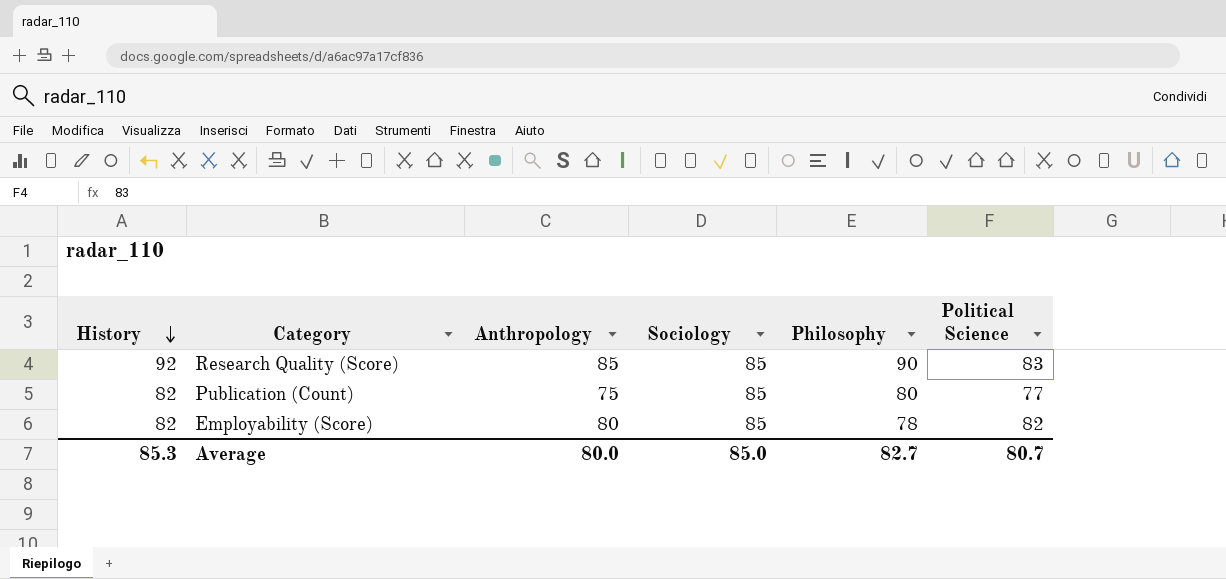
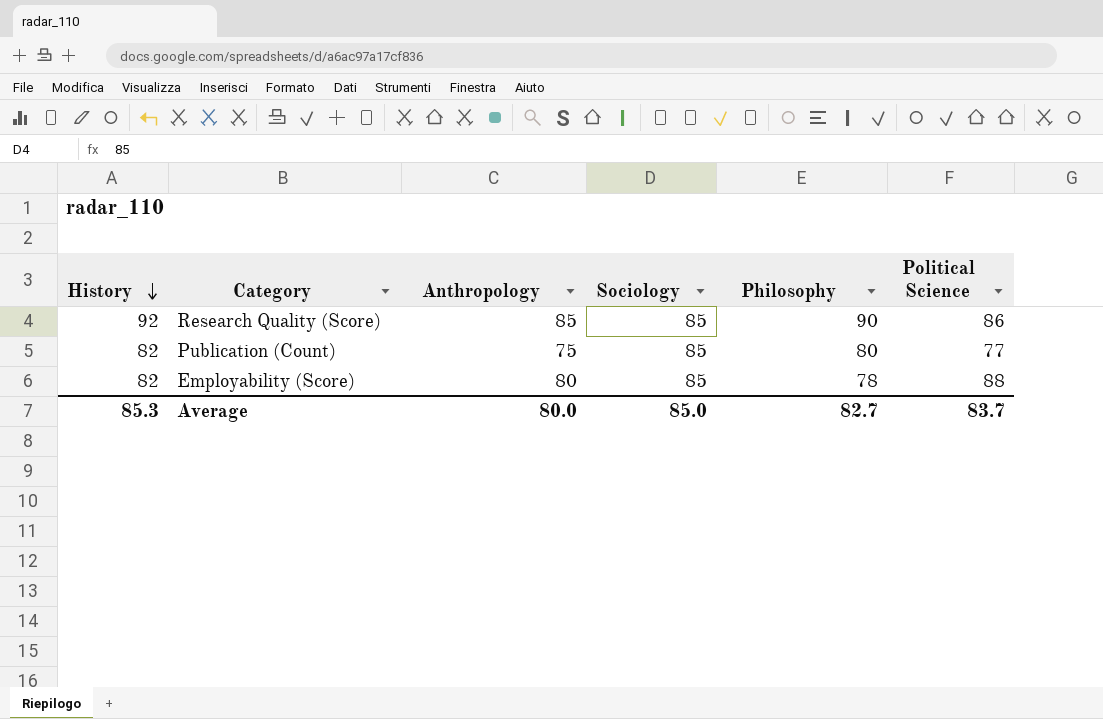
Research Quality (Score) | Political Science: 83 -> 86
Employability (Score) | Political Science: 82 -> 88
Average | Political Science: 80.7 -> 83.7

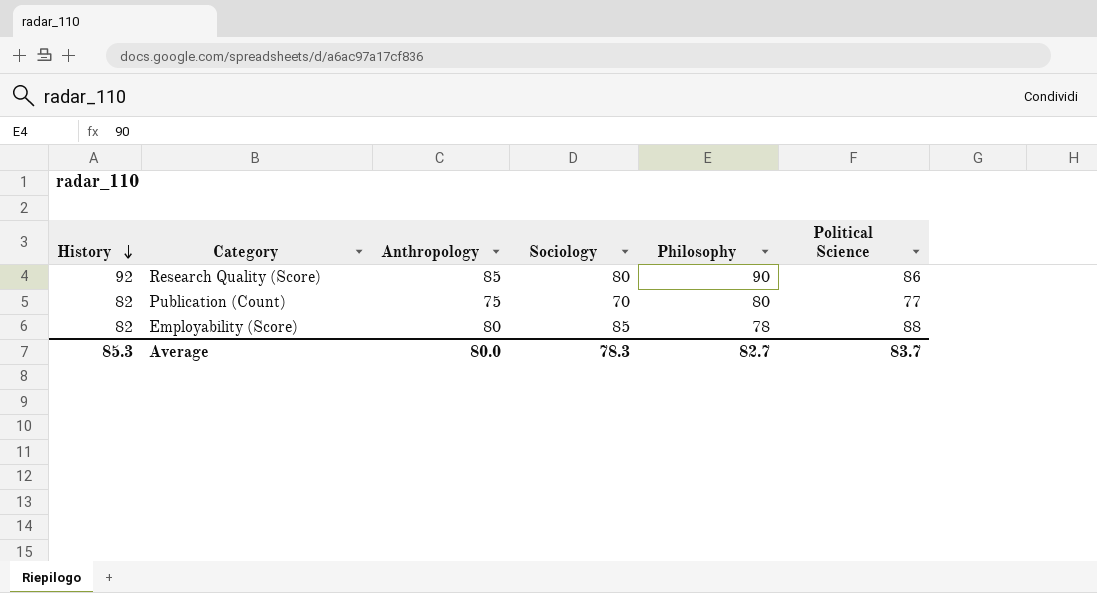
Research Quality (Score) | Sociology: 85 -> 80
Publication (Count) | Sociology: 85 -> 70
Average | Sociology: 85.0 -> 78.3

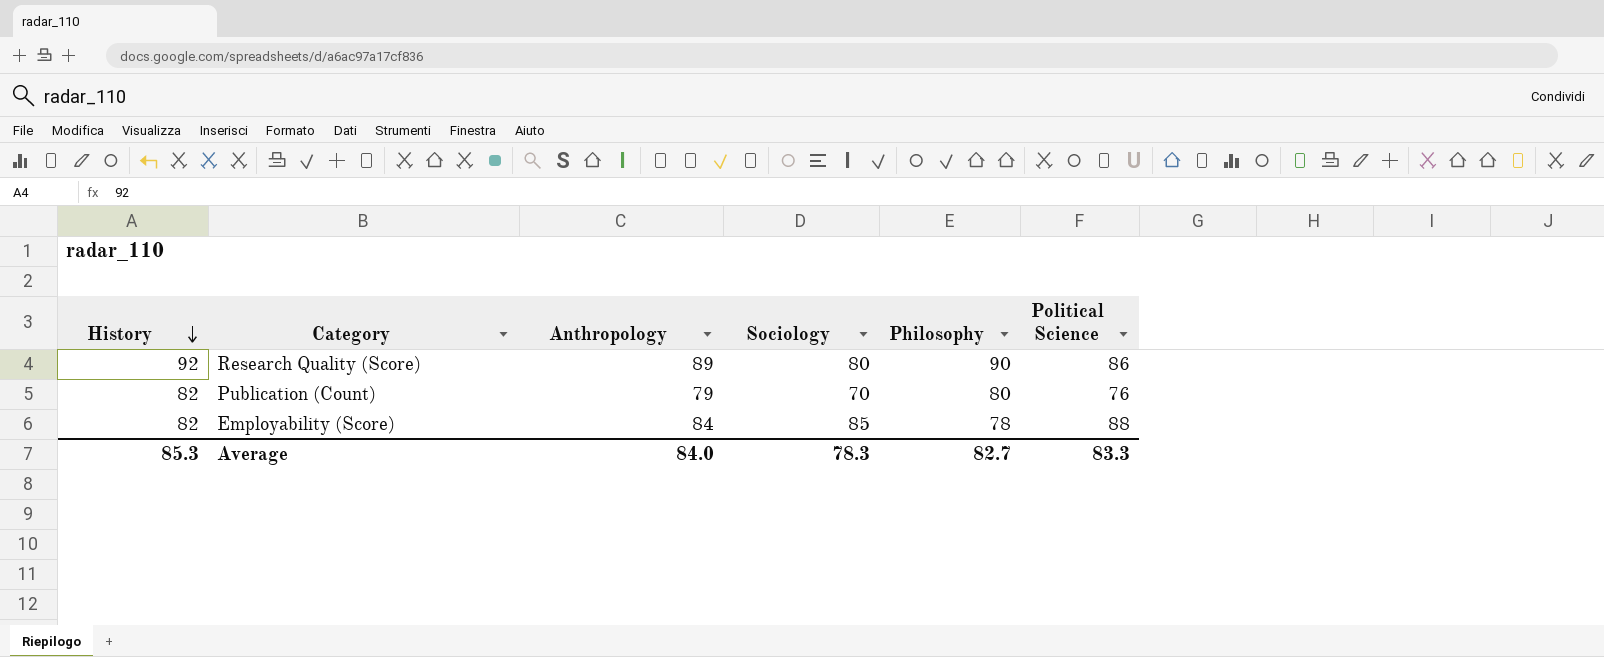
Research Quality (Score) | Anthropology: 85 -> 89
Publication (Count) | Anthropology: 75 -> 79
Publication (Count) | Political Science: 77 -> 76
Employability (Score) | Anthropology: 80 -> 84
Average | Anthropology: 80.0 -> 84.0
Average | Political Science: 83.7 -> 83.3

